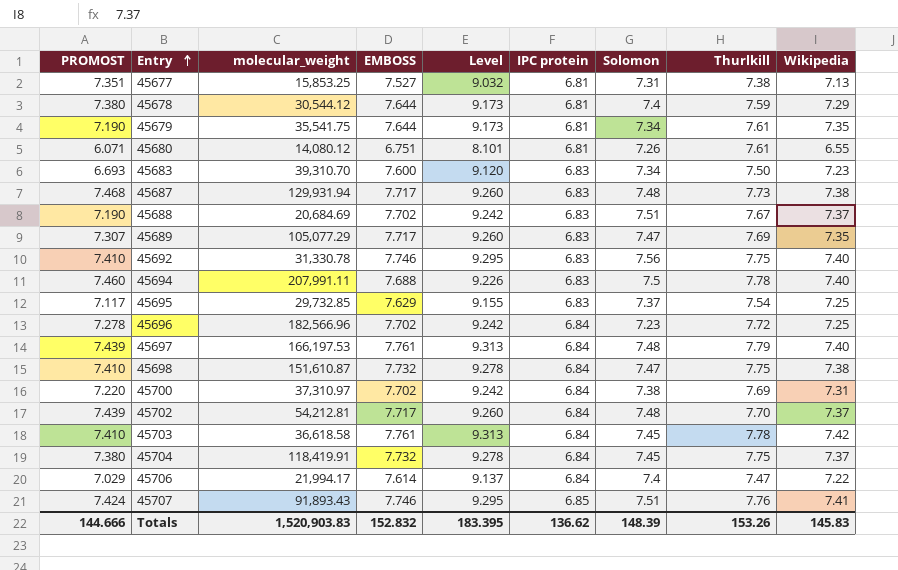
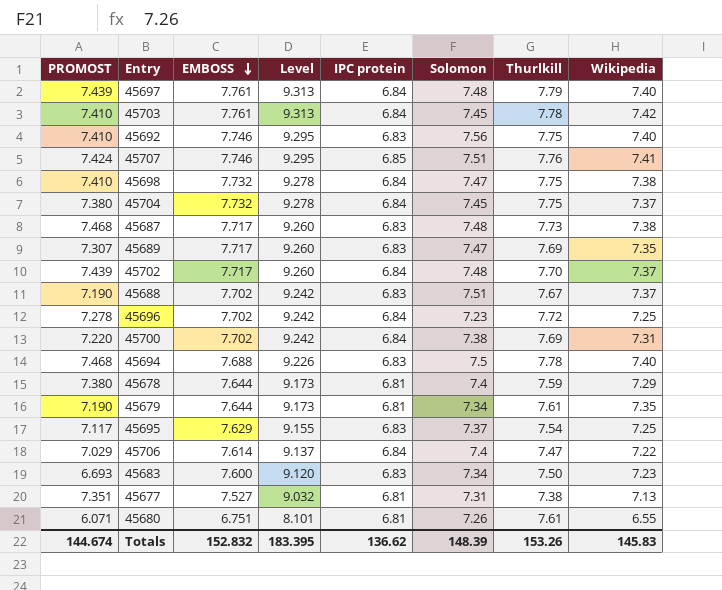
row order: Entry ascending -> EMBOSS descending
column molecular_weight | position: 3 -> none
45694 | PROMOST: 7.460 -> 7.468
Totals | PROMOST: 144.666 -> 144.674

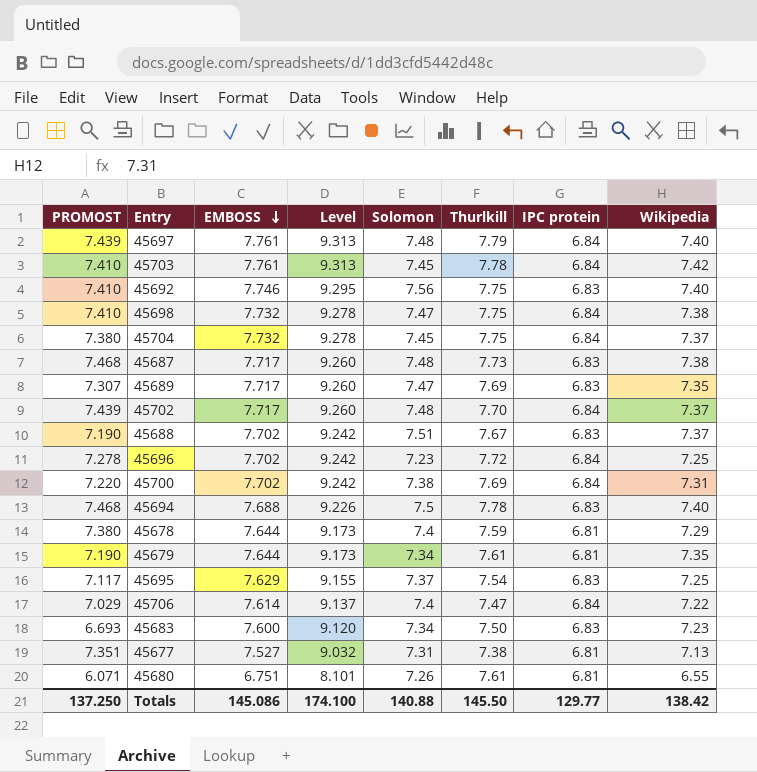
column IPC protein | position: 5 -> 7
row 45707: 7.424 | 7.746 | 9.295 | 6.85 | 7.51 | 7.76 | 7.41 -> none
Totals | PROMOST: 144.674 -> 137.250
Totals | EMBOSS: 152.832 -> 145.086
Totals | Level: 183.395 -> 174.100
Totals | Solomon: 148.39 -> 140.88
Totals | Thurlkill: 153.26 -> 145.50
Totals | IPC protein: 136.62 -> 129.77
Totals | Wikipedia: 145.83 -> 138.42

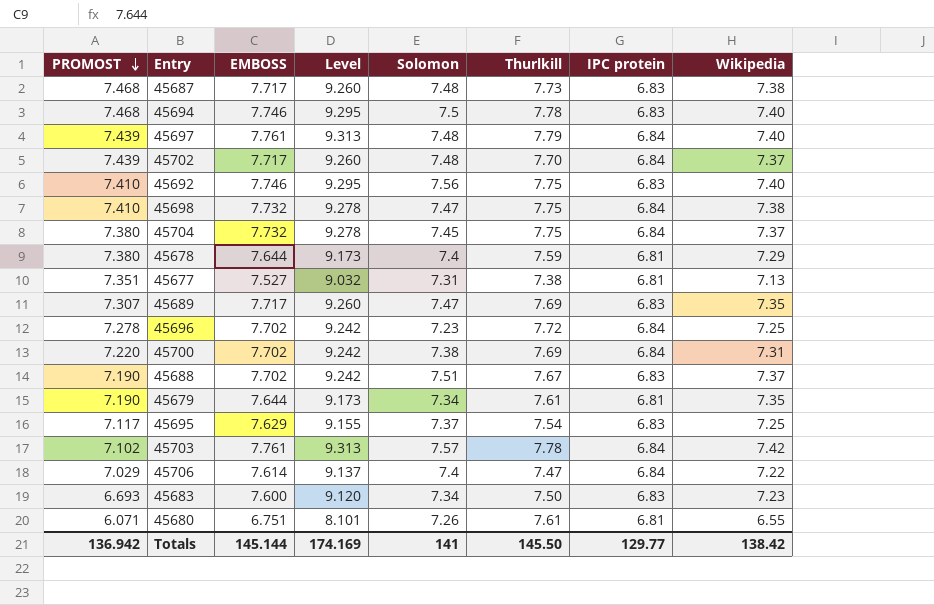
row order: EMBOSS descending -> PROMOST descending
45694 | EMBOSS: 7.688 -> 7.746
45694 | Level: 9.226 -> 9.295
45703 | PROMOST: 7.410 -> 7.102
45703 | Solomon: 7.45 -> 7.57
Totals | PROMOST: 137.250 -> 136.942
Totals | EMBOSS: 145.086 -> 145.144
Totals | Level: 174.100 -> 174.169
Totals | Solomon: 140.88 -> 141

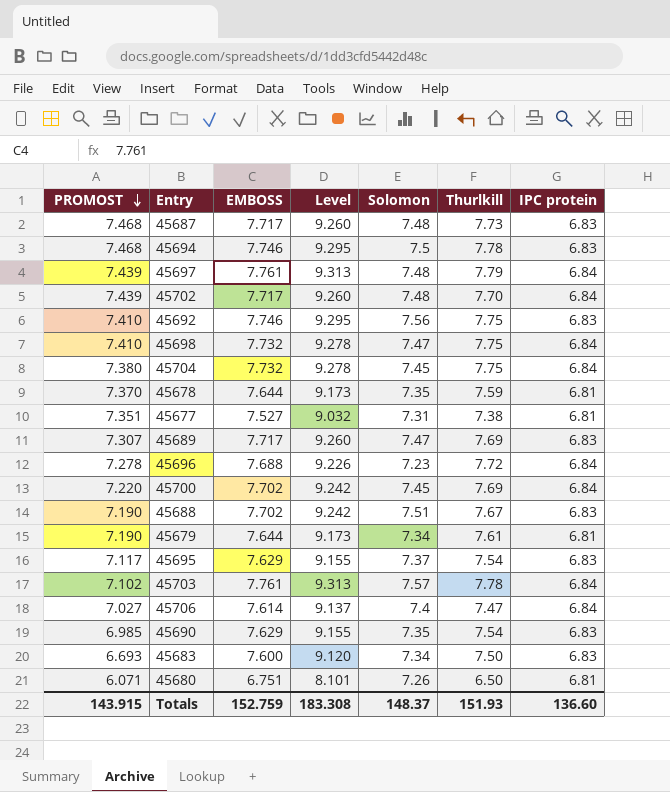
column Wikipedia | position: 8 -> none
45678 | PROMOST: 7.380 -> 7.370
45678 | Solomon: 7.4 -> 7.35
45696 | EMBOSS: 7.702 -> 7.688
45696 | Level: 9.242 -> 9.226
45700 | Solomon: 7.38 -> 7.45
45706 | PROMOST: 7.029 -> 7.027
row 45690: none -> 6.985 | 7.629 | 9.155 | 7.35 | 7.54 | 6.83
45680 | Thurlkill: 7.61 -> 6.50
Totals | PROMOST: 136.942 -> 143.915
Totals | EMBOSS: 145.144 -> 152.759
Totals | Level: 174.169 -> 183.308
Totals | Solomon: 141 -> 148.37
Totals | Thurlkill: 145.50 -> 151.93
Totals | IPC protein: 129.77 -> 136.60

